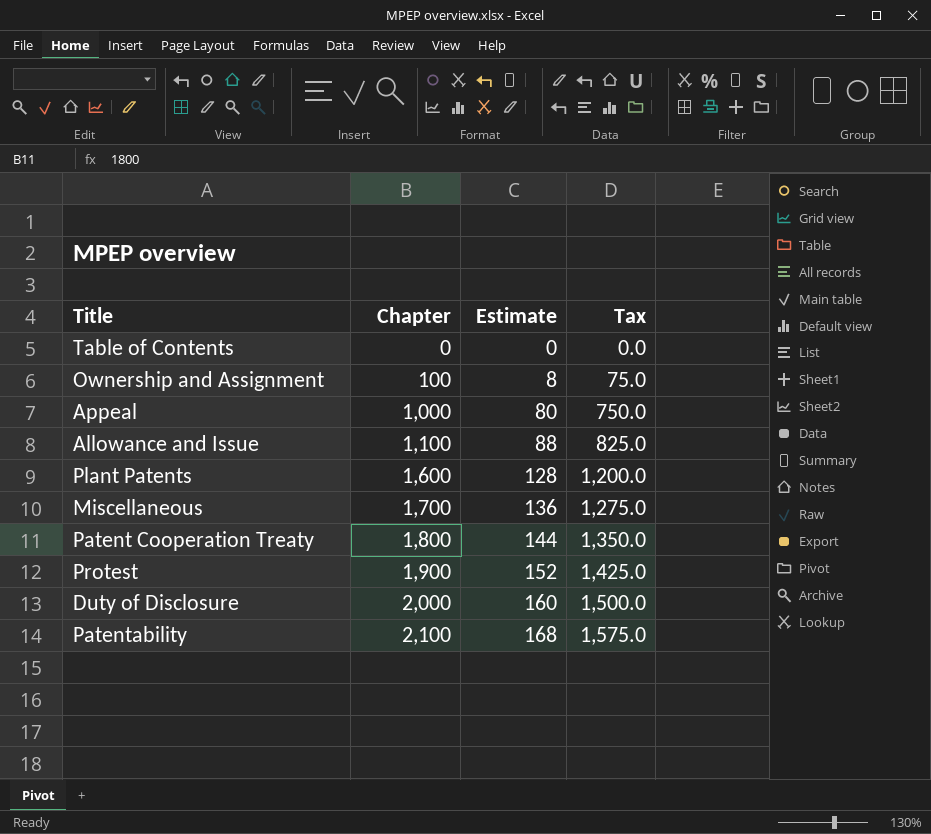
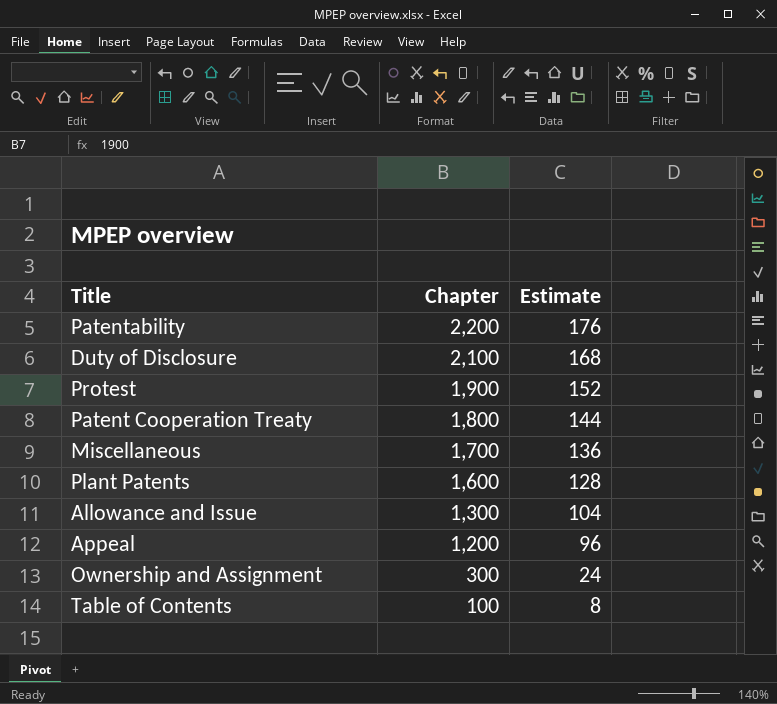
row order: Chapter ascending -> Chapter descending
column Tax | formula: [Chapter] * 0.75 -> none
Patentability | Chapter: 2,100 -> 2,200
Patentability | Estimate: 168 -> 176
Duty of Disclosure | Chapter: 2,000 -> 2,100
Duty of Disclosure | Estimate: 160 -> 168
Allowance and Issue | Chapter: 1,100 -> 1,300
Allowance and Issue | Estimate: 88 -> 104
Appeal | Chapter: 1,000 -> 1,200
Appeal | Estimate: 80 -> 96
Ownership and Assignment | Chapter: 100 -> 300
Ownership and Assignment | Estimate: 8 -> 24
Table of Contents | Chapter: 0 -> 100
Table of Contents | Estimate: 0 -> 8

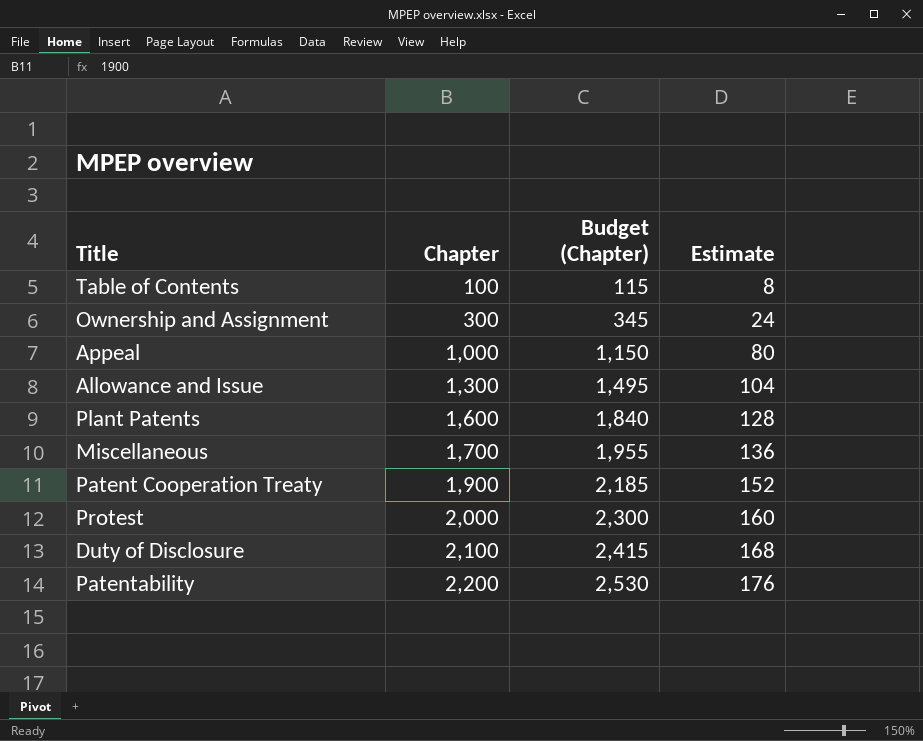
row order: Chapter descending -> Chapter ascending
column Budget (Chapter) | formula: none -> [Chapter] * 1.15
Appeal | Chapter: 1,200 -> 1,000
Appeal | Estimate: 96 -> 80
Patent Cooperation Treaty | Chapter: 1,800 -> 1,900
Patent Cooperation Treaty | Estimate: 144 -> 152
Protest | Chapter: 1,900 -> 2,000
Protest | Estimate: 152 -> 160

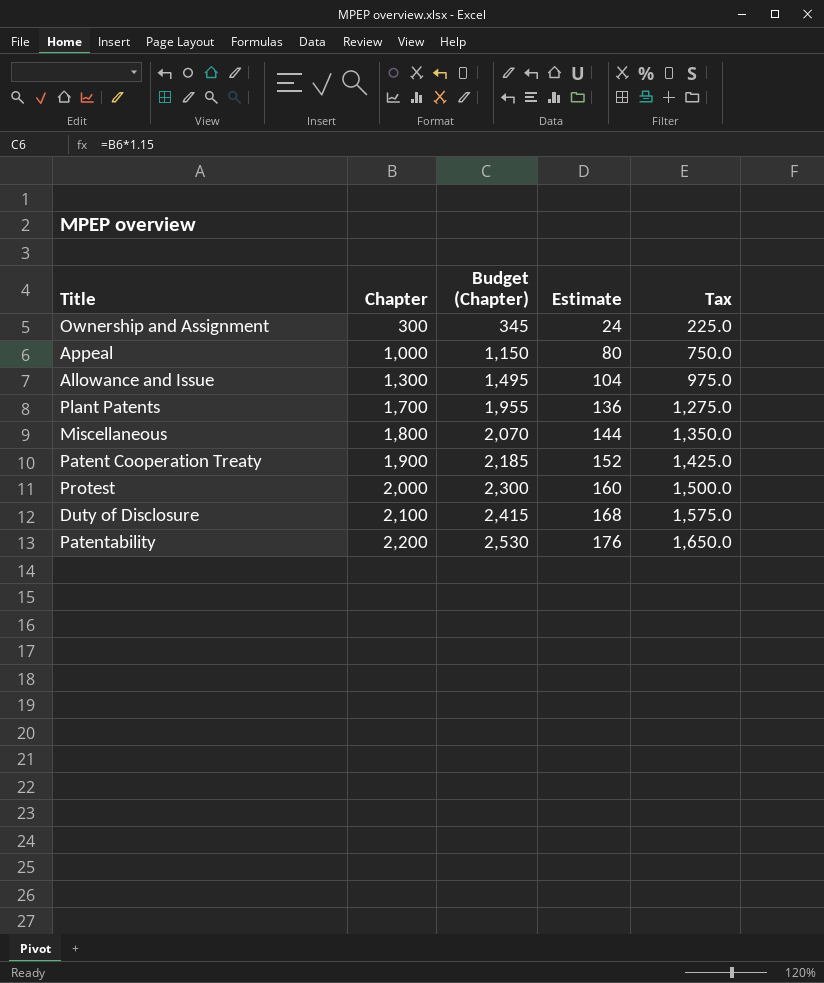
column Tax | formula: none -> [Chapter] * 0.75
row Table of Contents: 100 | 115 | 8 -> none
Plant Patents | Chapter: 1,600 -> 1,700
Plant Patents | Budget (Chapter): 1,840 -> 1,955
Plant Patents | Estimate: 128 -> 136
Miscellaneous | Chapter: 1,700 -> 1,800
Miscellaneous | Budget (Chapter): 1,955 -> 2,070
Miscellaneous | Estimate: 136 -> 144

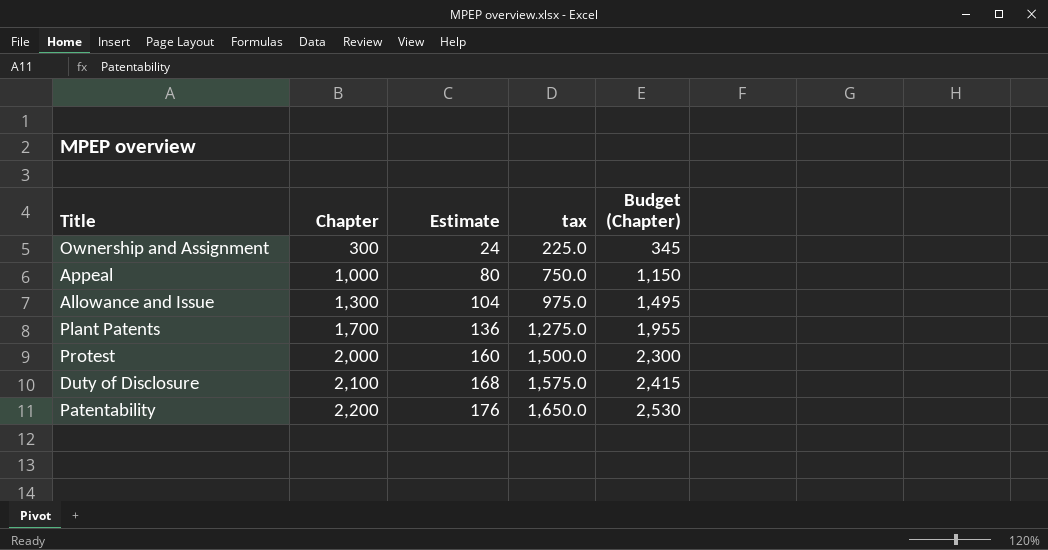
column name: Tax -> tax
column Budget (Chapter) | position: 3 -> 5
row Miscellaneous: 1,800 | 2,070 | 144 | 1,350.0 -> none
row Patent Cooperation Treaty: 1,900 | 2,185 | 152 | 1,425.0 -> none

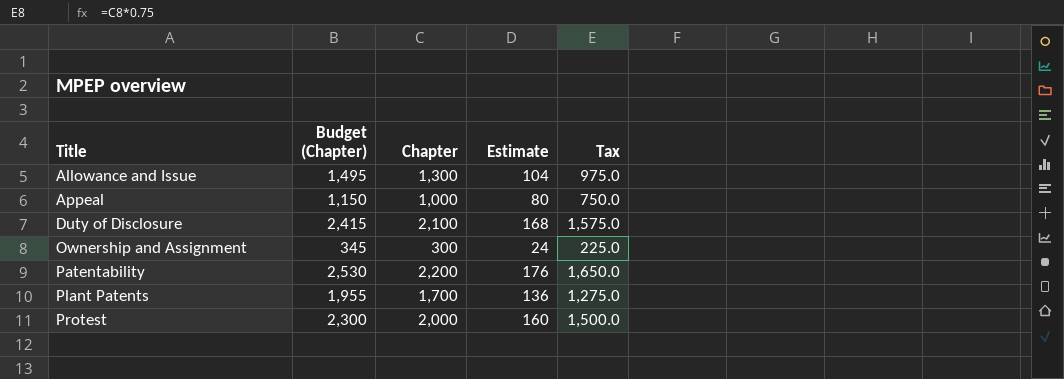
row order: Chapter ascending -> Title ascending
column Budget (Chapter) | position: 5 -> 2
column name: tax -> Tax

